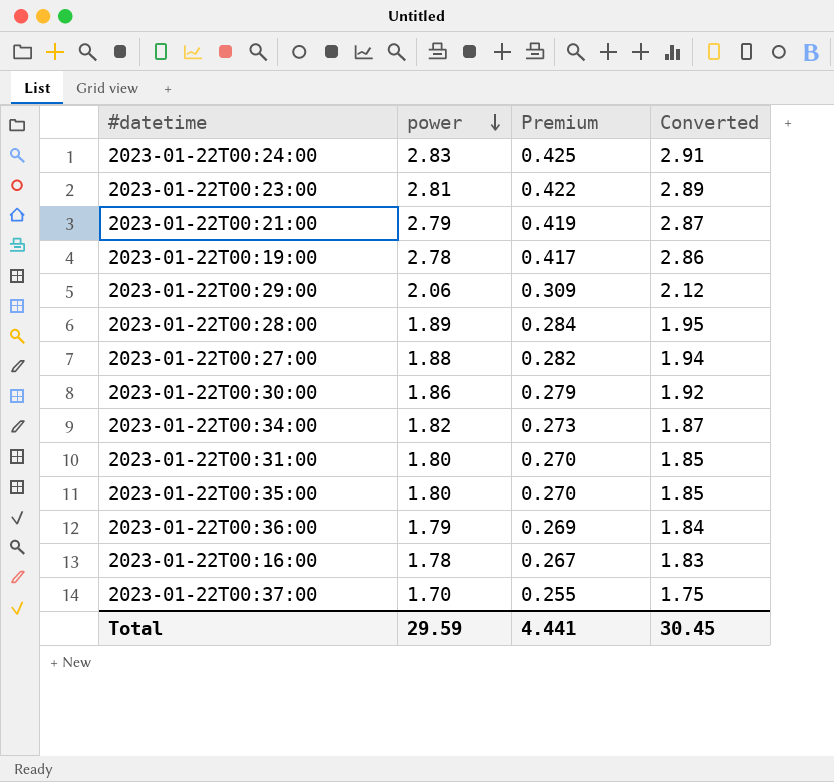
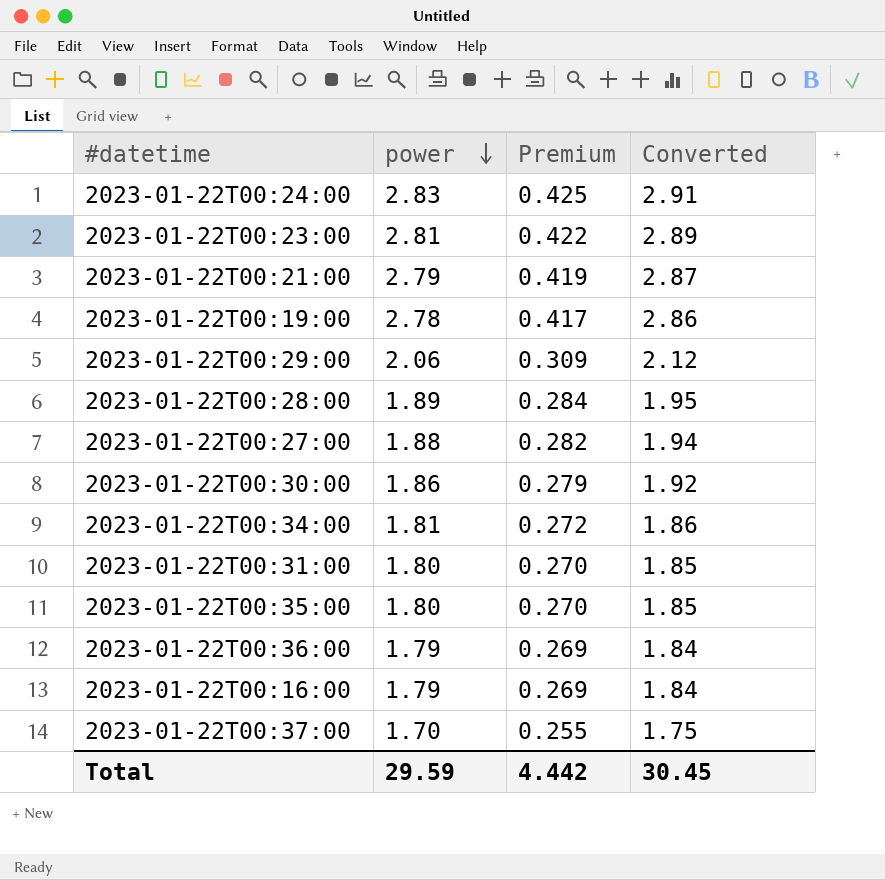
2023-01-22T00:34:00 | power: 1.82 -> 1.81
2023-01-22T00:34:00 | Premium: 0.273 -> 0.272
2023-01-22T00:34:00 | Converted: 1.87 -> 1.86
2023-01-22T00:16:00 | power: 1.78 -> 1.79
2023-01-22T00:16:00 | Premium: 0.267 -> 0.269
2023-01-22T00:16:00 | Converted: 1.83 -> 1.84
Total | Premium: 4.441 -> 4.442

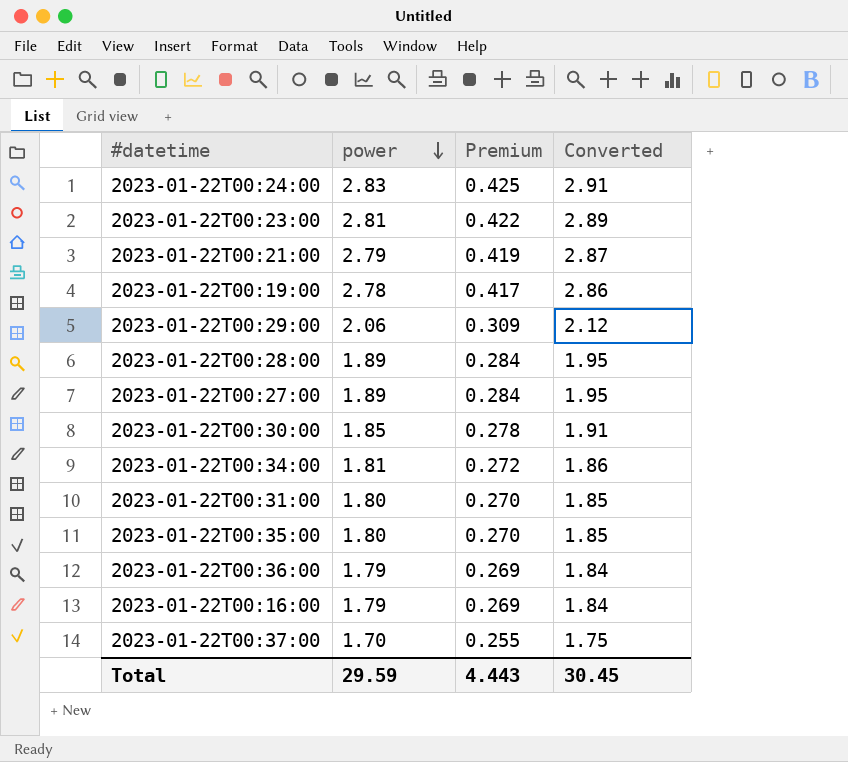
2023-01-22T00:27:00 | power: 1.88 -> 1.89
2023-01-22T00:27:00 | Premium: 0.282 -> 0.284
2023-01-22T00:27:00 | Converted: 1.94 -> 1.95
2023-01-22T00:30:00 | power: 1.86 -> 1.85
2023-01-22T00:30:00 | Premium: 0.279 -> 0.278
2023-01-22T00:30:00 | Converted: 1.92 -> 1.91
Total | Premium: 4.442 -> 4.443

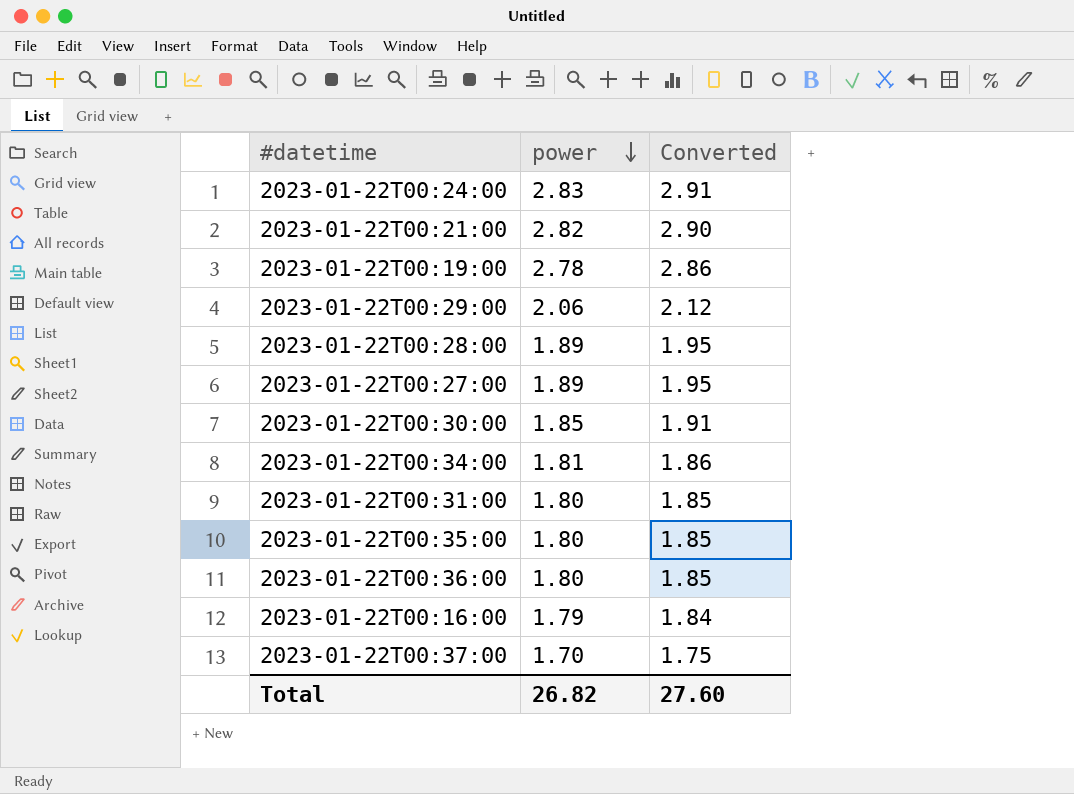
column Premium | formula: [power] * 0.15 -> none
row 2023-01-22T00:23:00: 2.81 | 0.422 | 2.89 -> none
2023-01-22T00:21:00 | power: 2.79 -> 2.82
2023-01-22T00:21:00 | Converted: 2.87 -> 2.90
2023-01-22T00:36:00 | power: 1.79 -> 1.80
2023-01-22T00:36:00 | Converted: 1.84 -> 1.85
Total | power: 29.59 -> 26.82
Total | Converted: 30.45 -> 27.60

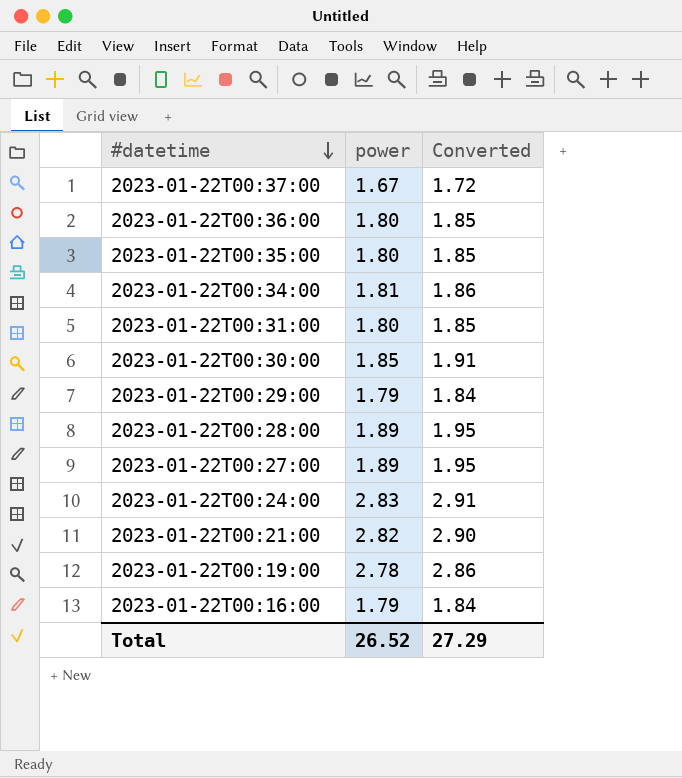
row order: power descending -> #datetime descending
2023-01-22T00:37:00 | power: 1.70 -> 1.67
2023-01-22T00:37:00 | Converted: 1.75 -> 1.72
2023-01-22T00:29:00 | power: 2.06 -> 1.79
2023-01-22T00:29:00 | Converted: 2.12 -> 1.84
Total | power: 26.82 -> 26.52
Total | Converted: 27.60 -> 27.29

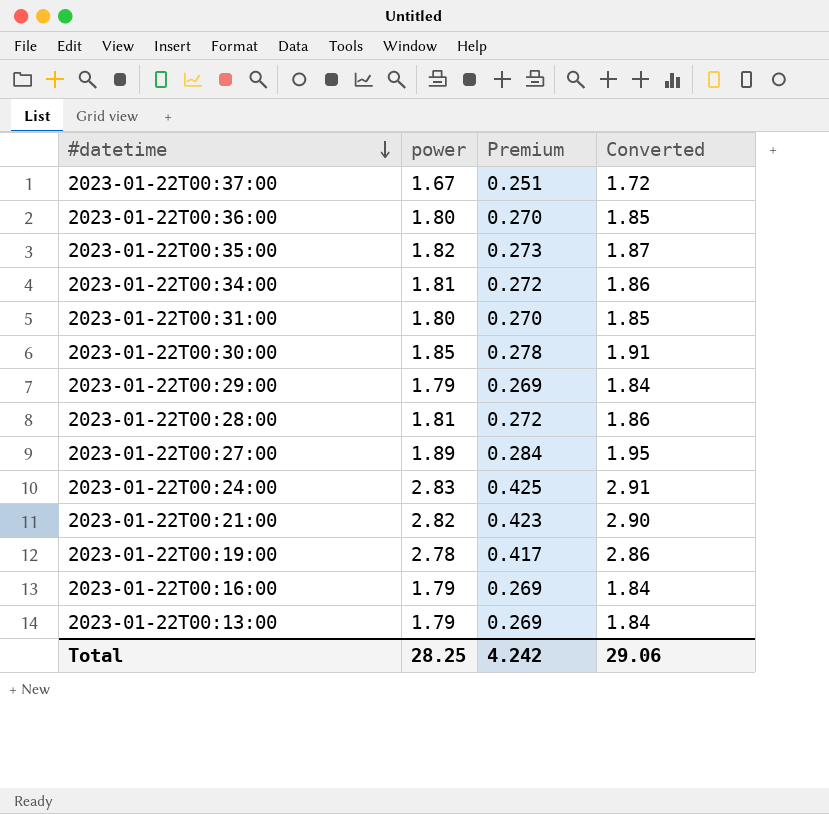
column Premium | formula: none -> [power] * 0.15
2023-01-22T00:35:00 | power: 1.80 -> 1.82
2023-01-22T00:35:00 | Converted: 1.85 -> 1.87
2023-01-22T00:28:00 | power: 1.89 -> 1.81
2023-01-22T00:28:00 | Converted: 1.95 -> 1.86
row 2023-01-22T00:13:00: none -> 1.79 | 0.269 | 1.84
Total | power: 26.52 -> 28.25
Total | Converted: 27.29 -> 29.06

